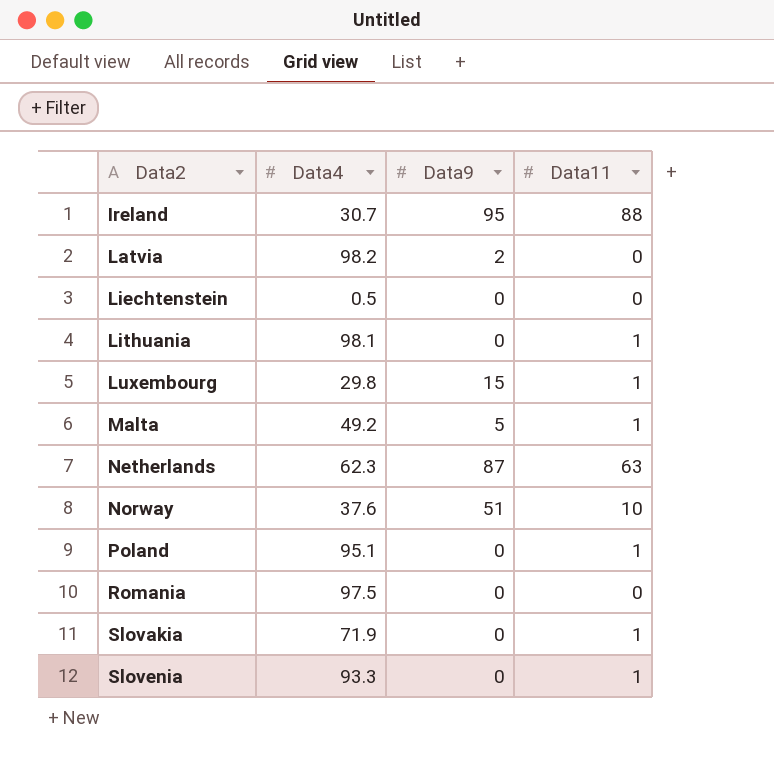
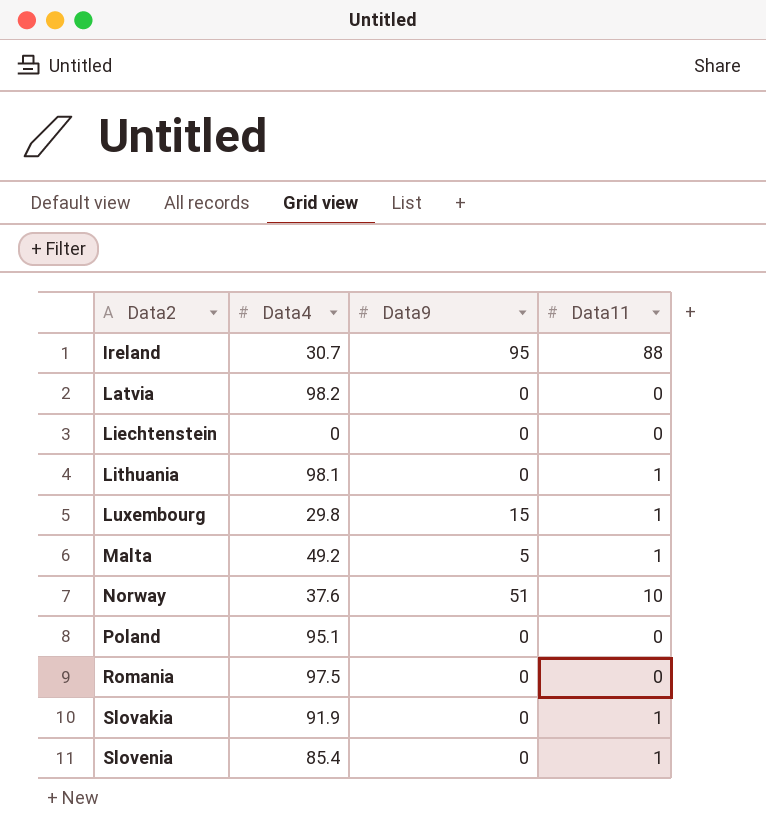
row Netherlands: 62.3 | 87 | 63 -> none
Latvia | Data9: 2 -> 0
Liechtenstein | Data4: 0.5 -> 0
Poland | Data11: 1 -> 0
Slovakia | Data4: 71.9 -> 91.9
Slovenia | Data4: 93.3 -> 85.4

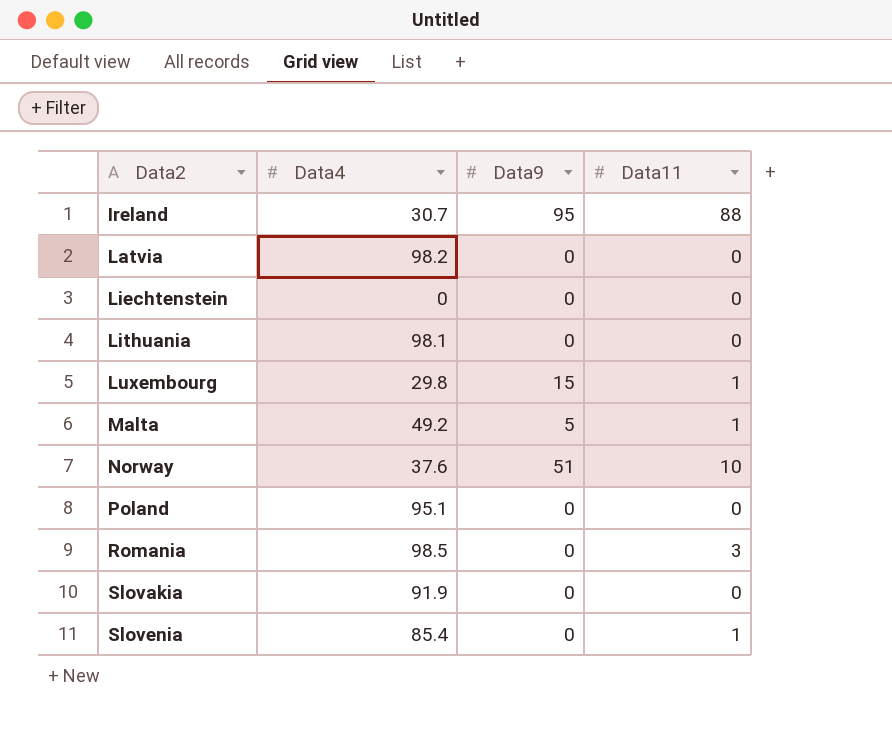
Lithuania | Data11: 1 -> 0
Romania | Data4: 97.5 -> 98.5
Romania | Data11: 0 -> 3
Slovakia | Data11: 1 -> 0

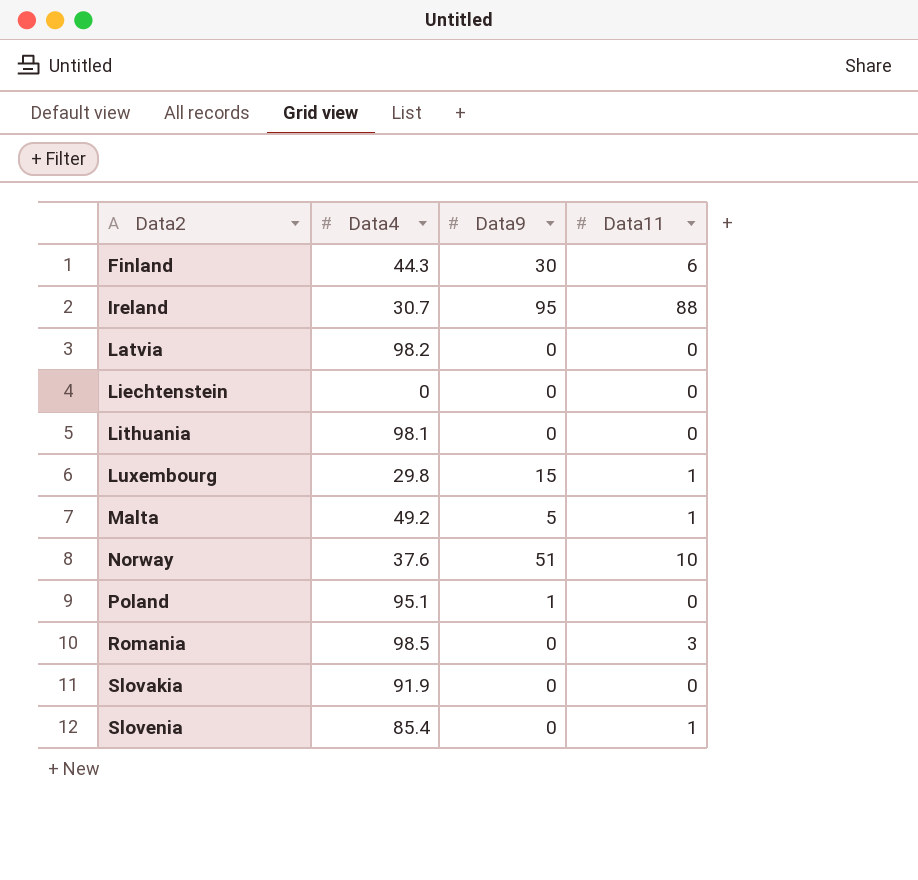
row Finland: none -> 44.3 | 30 | 6
Poland | Data9: 0 -> 1

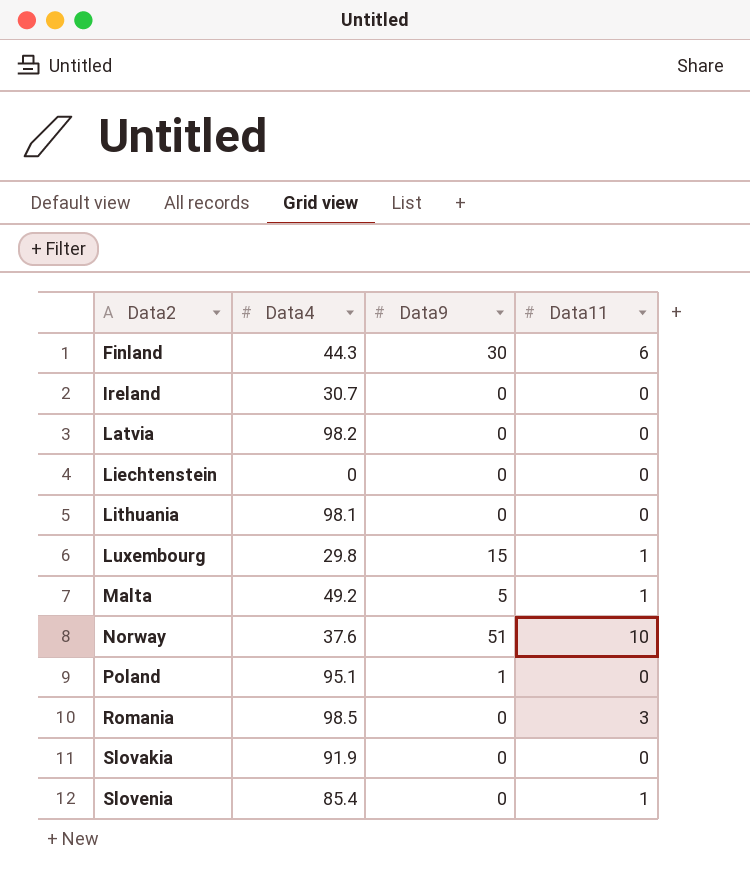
Ireland | Data9: 95 -> 0
Ireland | Data11: 88 -> 0

